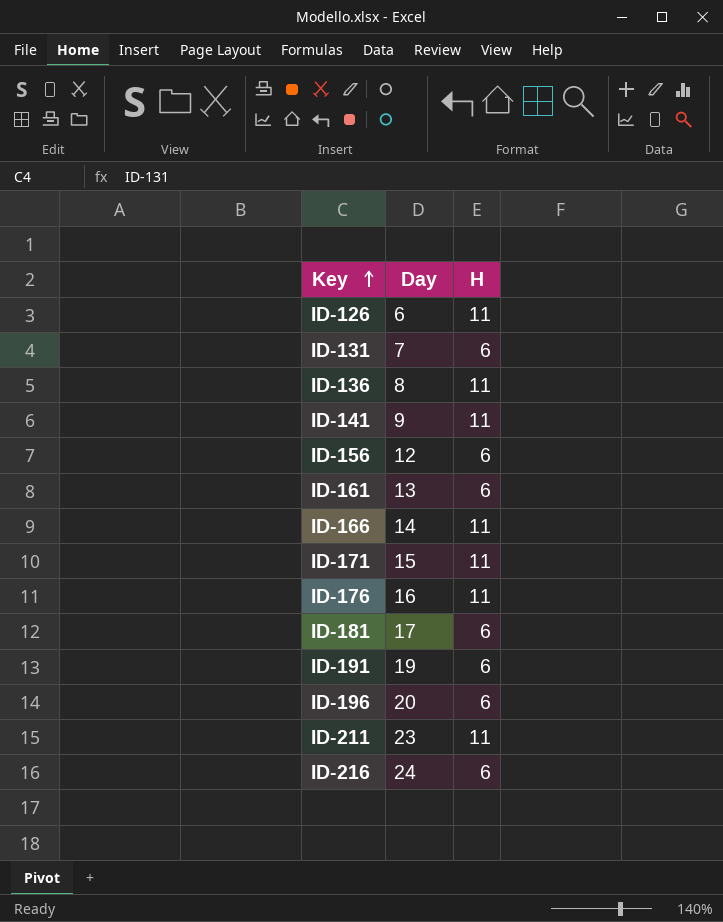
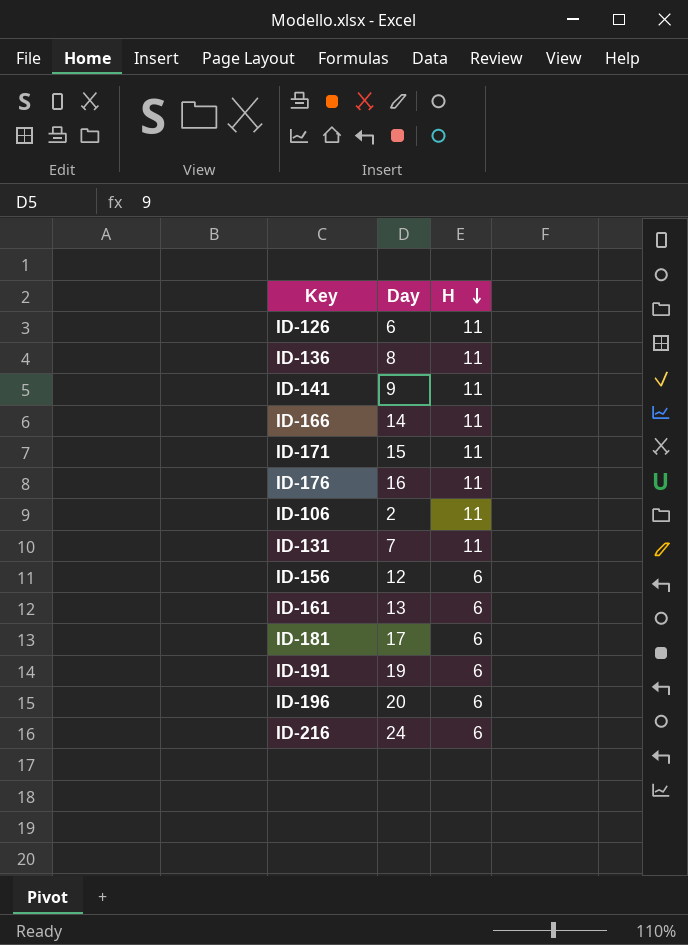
row order: Key ascending -> H descending
row ID-211: 23 | 11 -> none
row ID-106: none -> 2 | 11
ID-131 | H: 6 -> 11

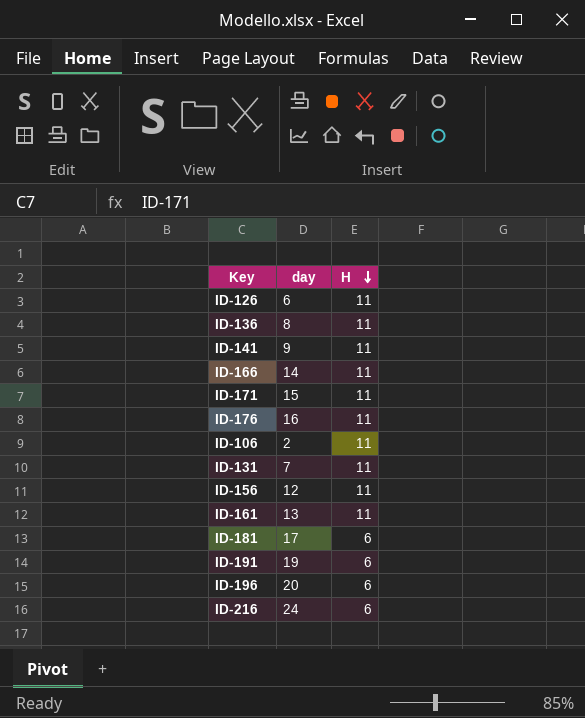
column name: Day -> day
ID-156 | H: 6 -> 11
ID-161 | H: 6 -> 11

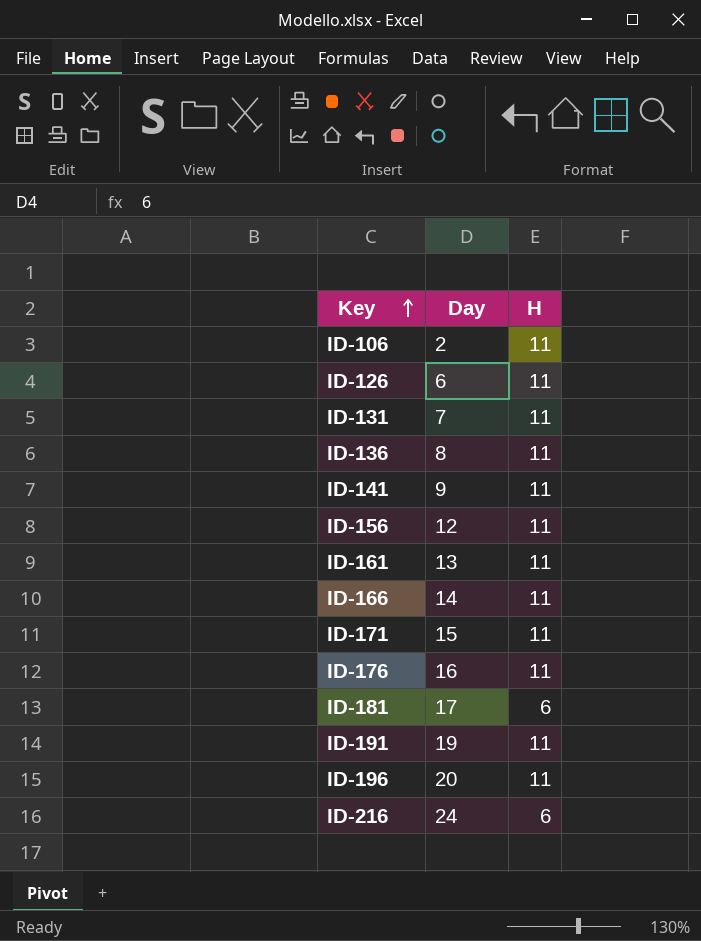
row order: H descending -> Key ascending
column name: day -> Day
ID-191 | H: 6 -> 11
ID-196 | H: 6 -> 11

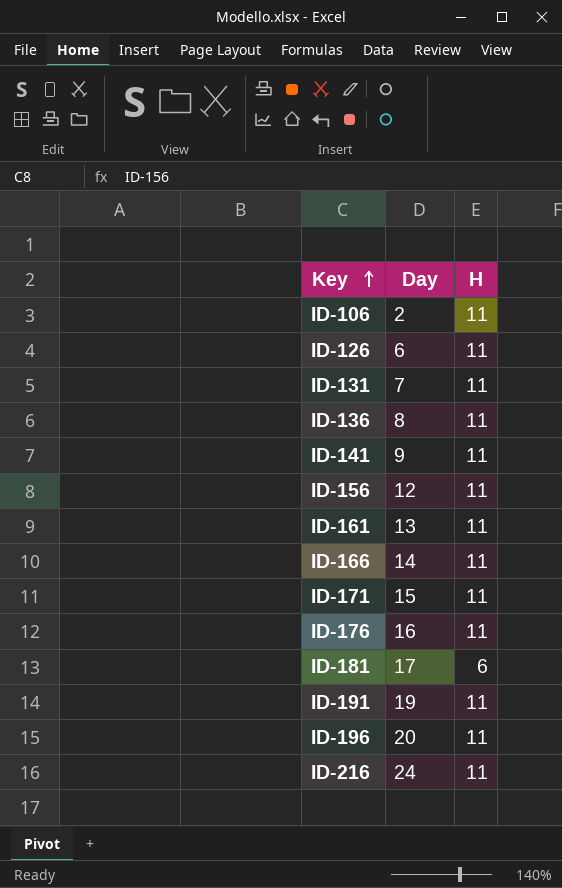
ID-216 | H: 6 -> 11

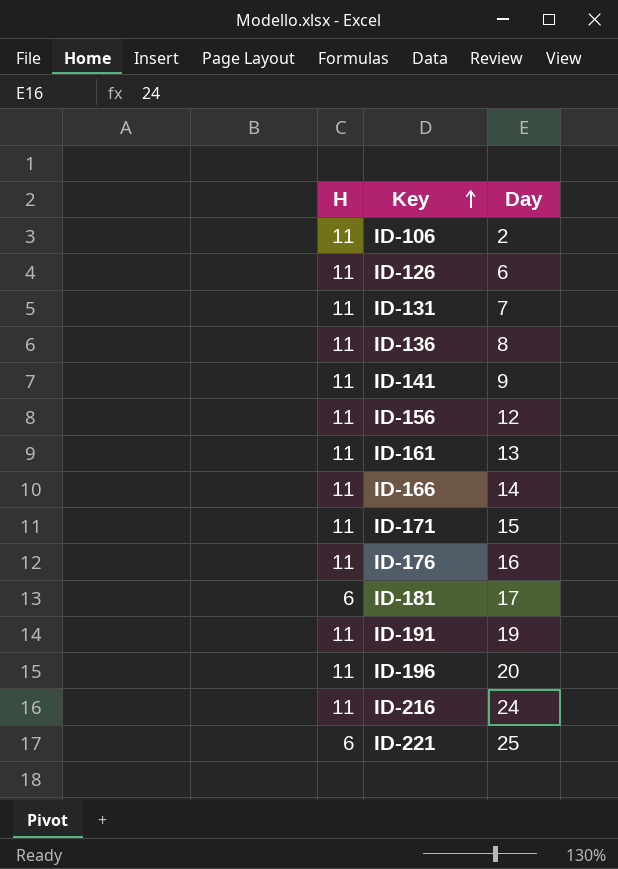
column H | position: 3 -> 1
row ID-221: none -> 6 | 25

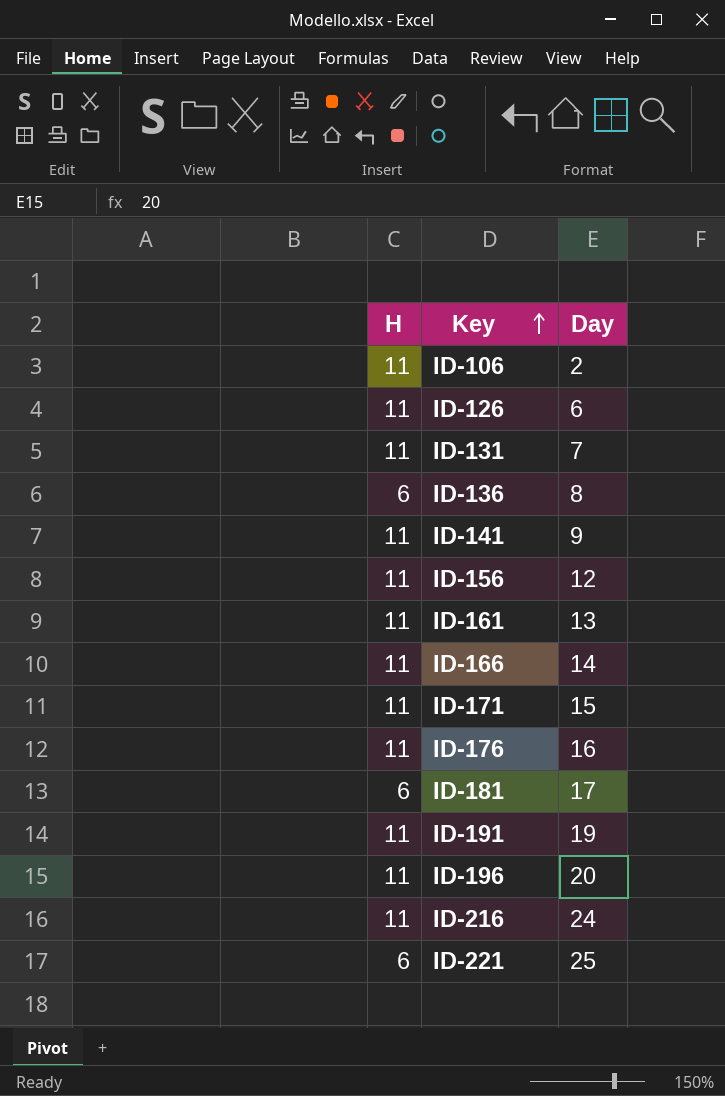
ID-136 | H: 11 -> 6

